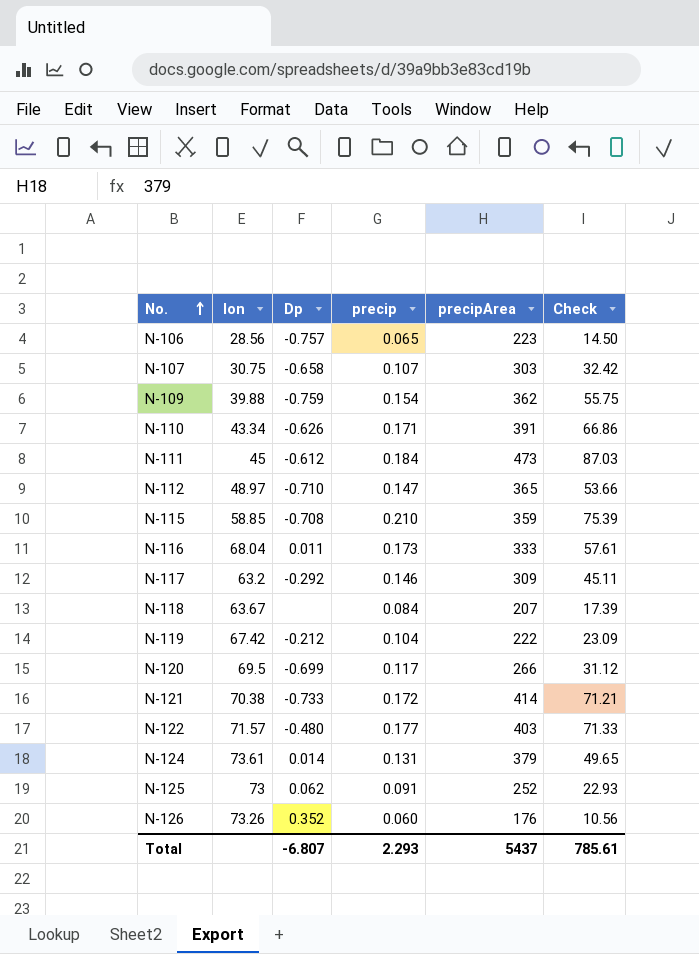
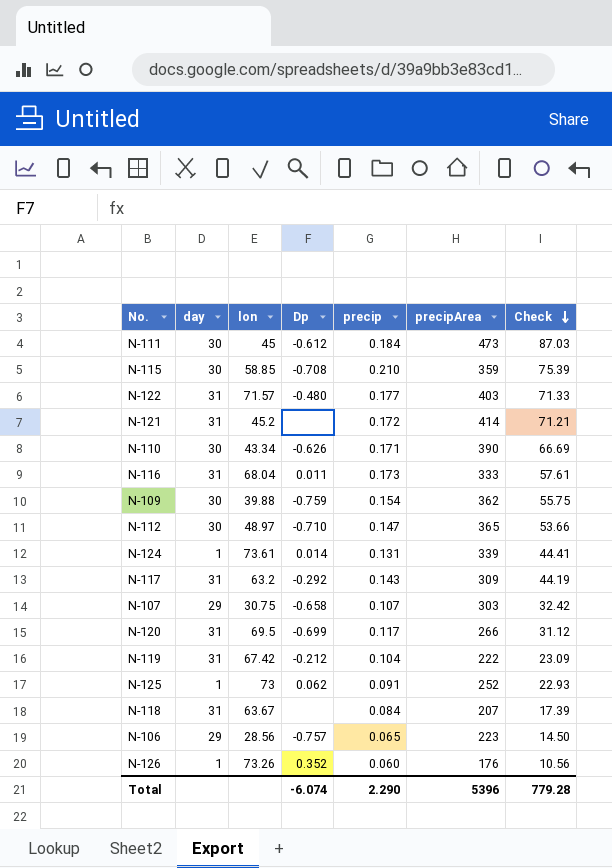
row order: No. ascending -> Check descending
column day | position: none -> 2
N-121 | lon: 70.38 -> 45.2
N-121 | Dp: -0.733 -> none
N-110 | precipArea: 391 -> 390
N-110 | Check: 66.86 -> 66.69
N-124 | precipArea: 379 -> 339
N-124 | Check: 49.65 -> 44.41
N-117 | precip: 0.146 -> 0.143
N-117 | Check: 45.11 -> 44.19
Total | Dp: -6.807 -> -6.074
Total | precip: 2.293 -> 2.290
Total | precipArea: 5437 -> 5396
Total | Check: 785.61 -> 779.28

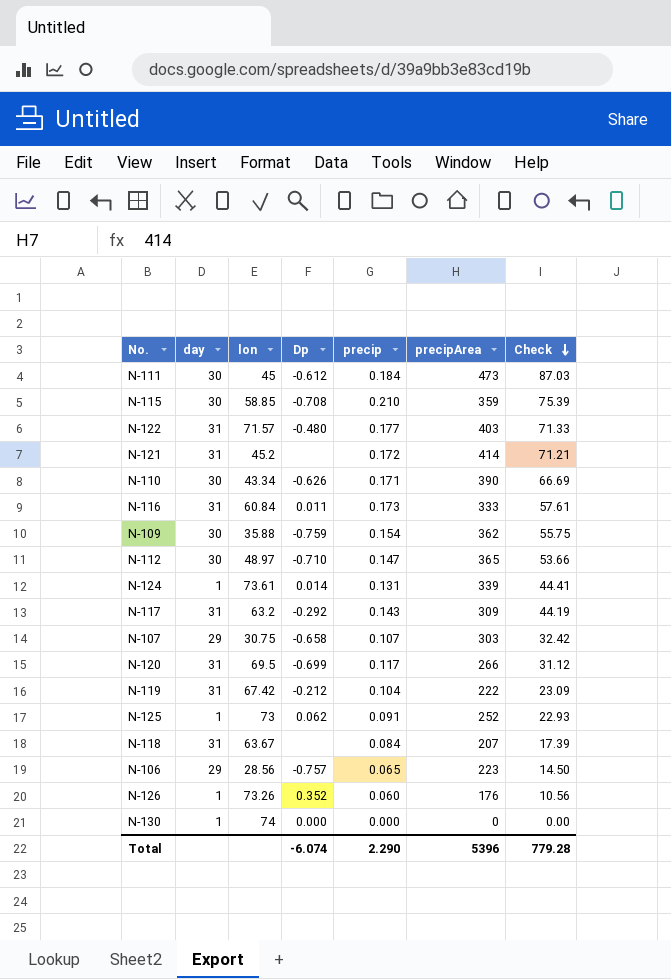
N-116 | lon: 68.04 -> 60.84
N-109 | lon: 39.88 -> 35.88
row N-130: none -> 1 | 74 | 0.000 | 0.000 | 0 | 0.00

